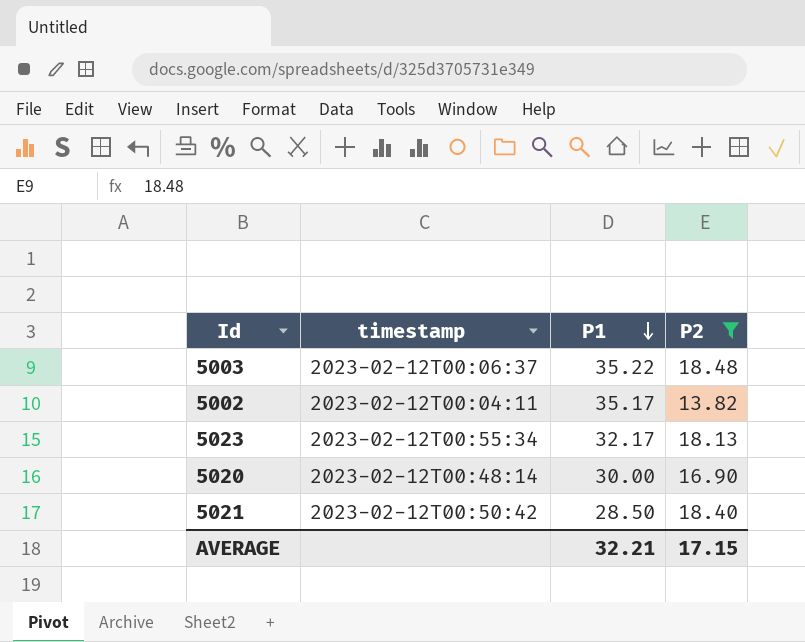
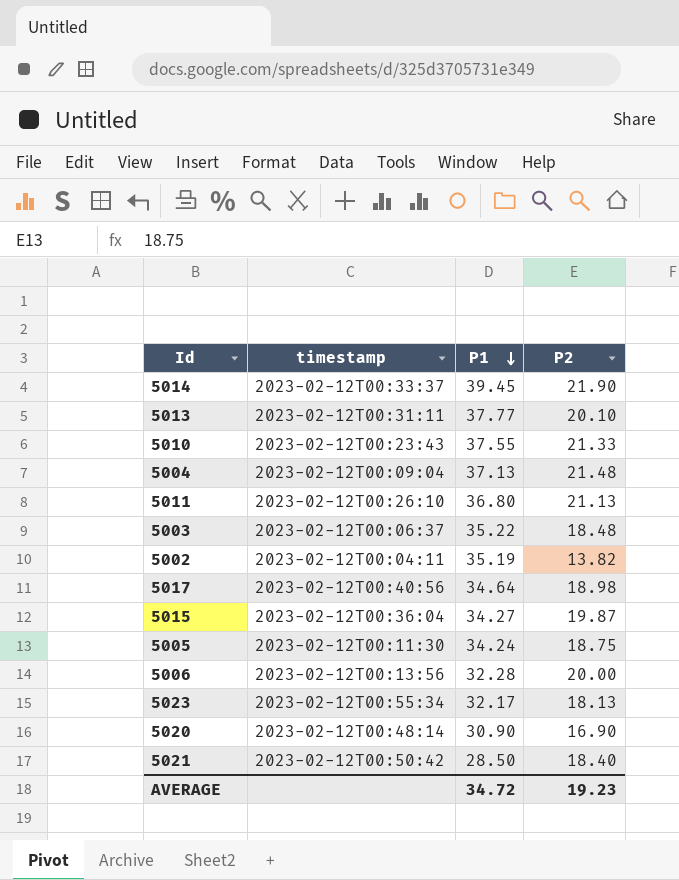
filter: P2 <= 18.48 -> none
5002 | P1: 35.17 -> 35.19
5020 | P1: 30.00 -> 30.90
AVERAGE | P1: 32.21 -> 34.72
AVERAGE | P2: 17.15 -> 19.23

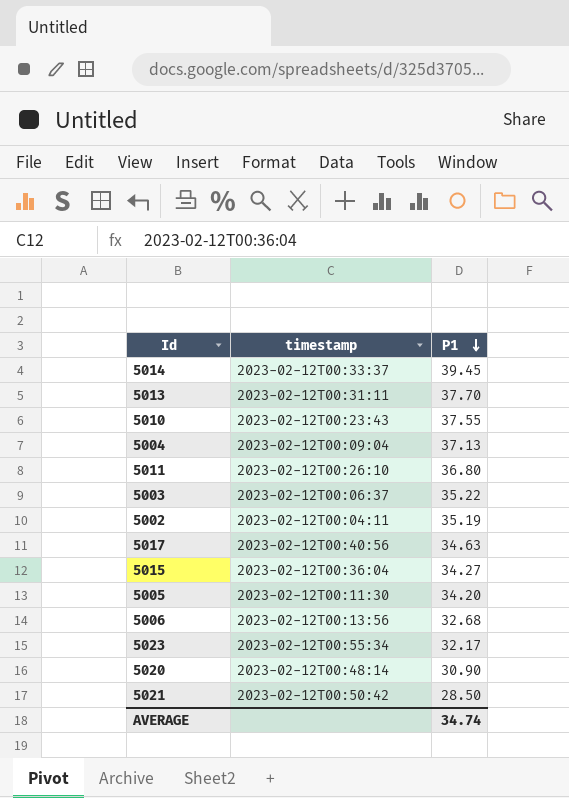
column P2 | position: 4 -> none
5013 | P1: 37.77 -> 37.70
5017 | P1: 34.64 -> 34.63
5005 | P1: 34.24 -> 34.20
5006 | P1: 32.28 -> 32.68
AVERAGE | P1: 34.72 -> 34.74

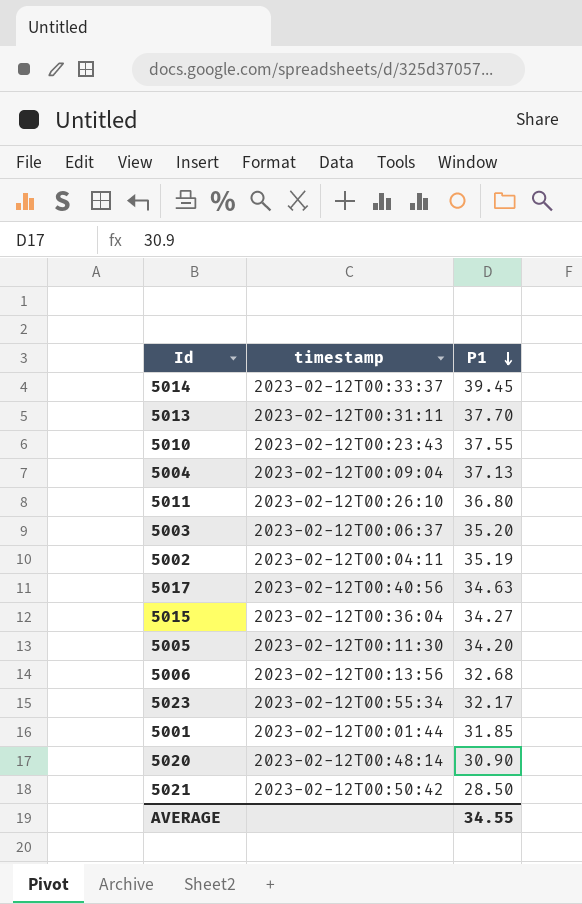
5003 | P1: 35.22 -> 35.20
row 5001: none -> 2023-02-12T00:01:44 | 31.85
AVERAGE | P1: 34.74 -> 34.55

